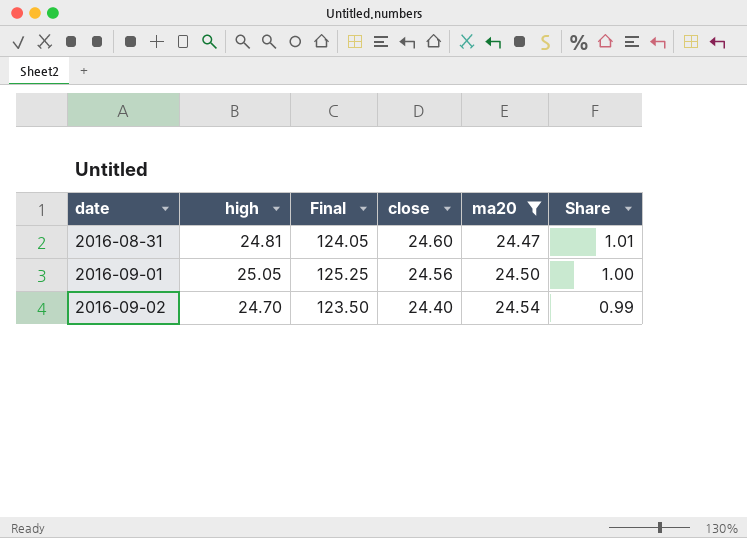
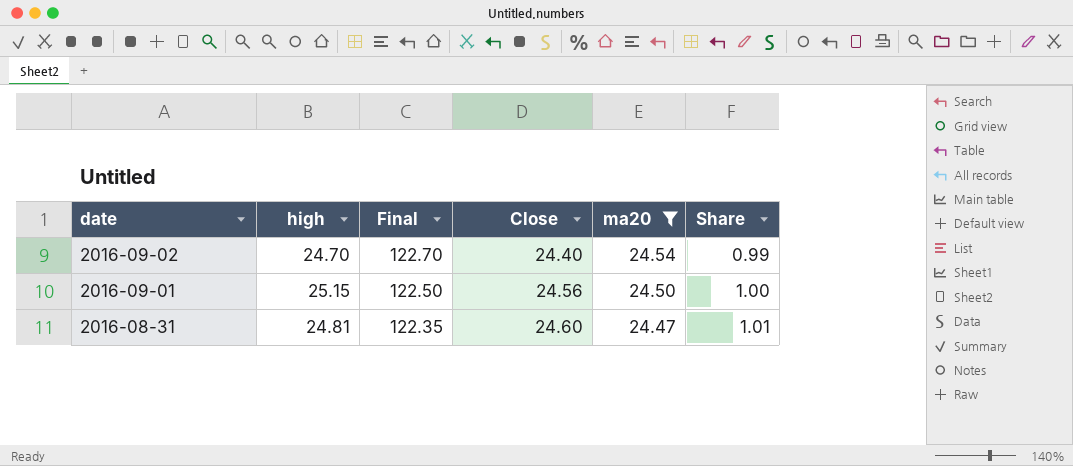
row order: date ascending -> date descending
column Final | formula: [high] * 5 -> [ma20] * 5
column name: close -> Close
2016-09-01 | high: 25.05 -> 25.15

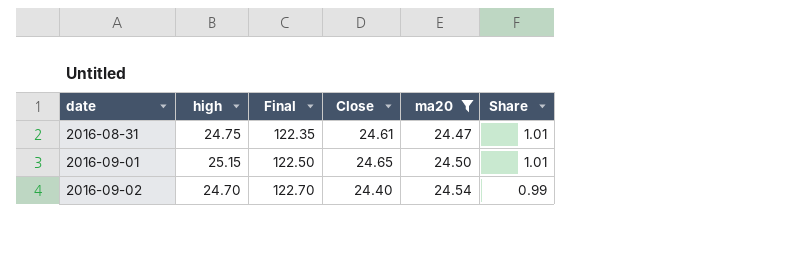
row order: date descending -> date ascending
2016-08-31 | high: 24.81 -> 24.75
2016-08-31 | Close: 24.60 -> 24.61
2016-09-01 | Close: 24.56 -> 24.65
2016-09-01 | Share: 1.00 -> 1.01

